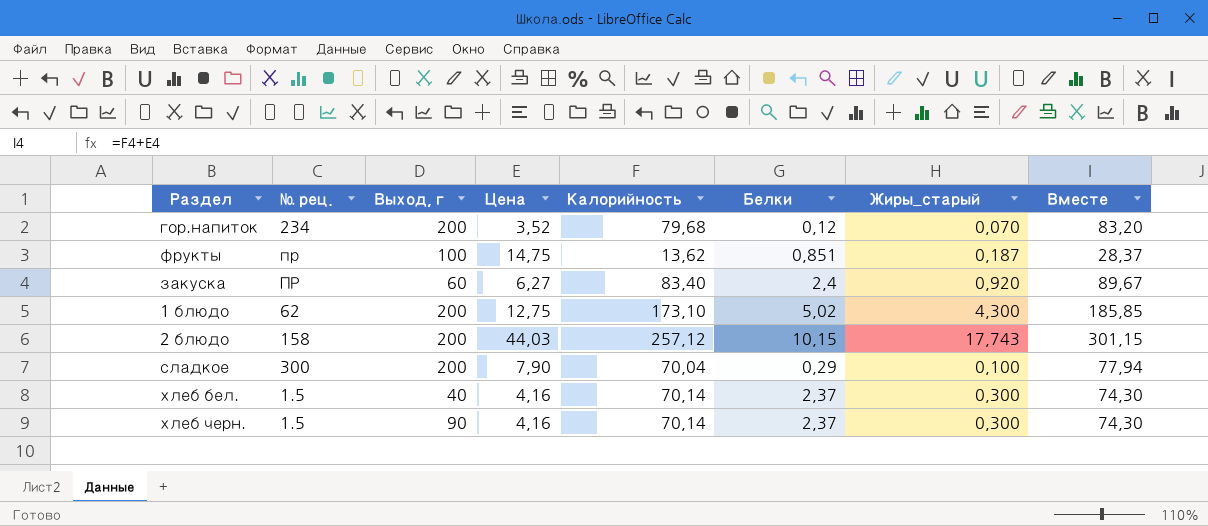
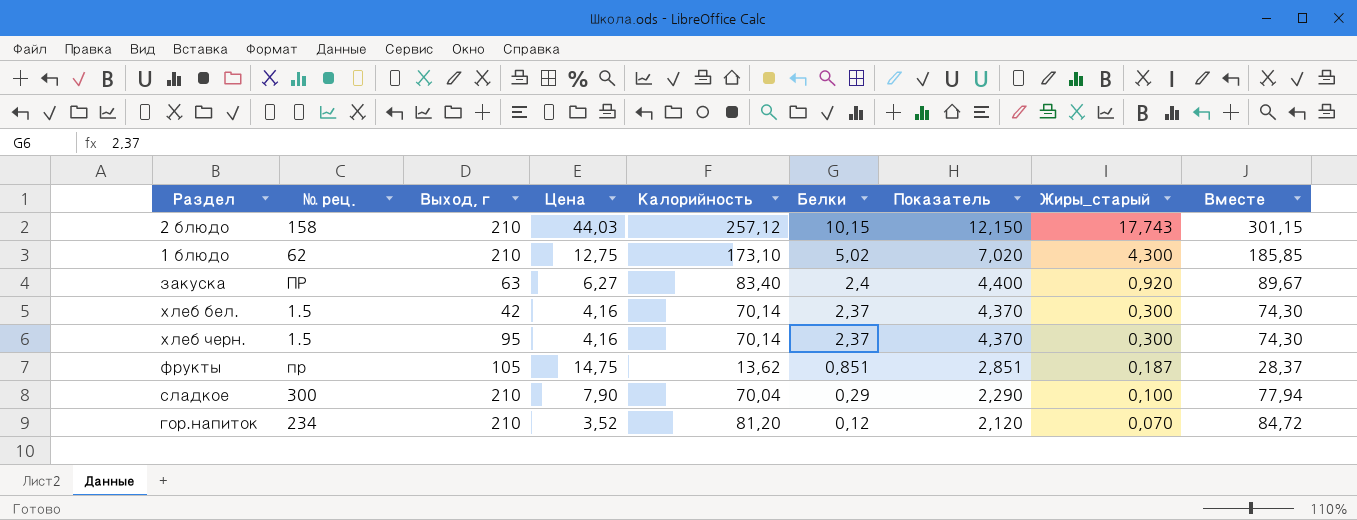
row order: none -> Белки descending
column Показатель | formula: none -> [Белки] + 2
2 блюдо | Выход, г: 200 -> 210
1 блюдо | Выход, г: 200 -> 210
закуска | Выход, г: 60 -> 63
хлеб бел. | Выход, г: 40 -> 42
хлеб черн. | Выход, г: 90 -> 95
фрукты | Выход, г: 100 -> 105
сладкое | Выход, г: 200 -> 210
гор.напиток | Выход, г: 200 -> 210
гор.напиток | Калорийность: 79,68 -> 81,20
гор.напиток | Вместе: 83,20 -> 84,72

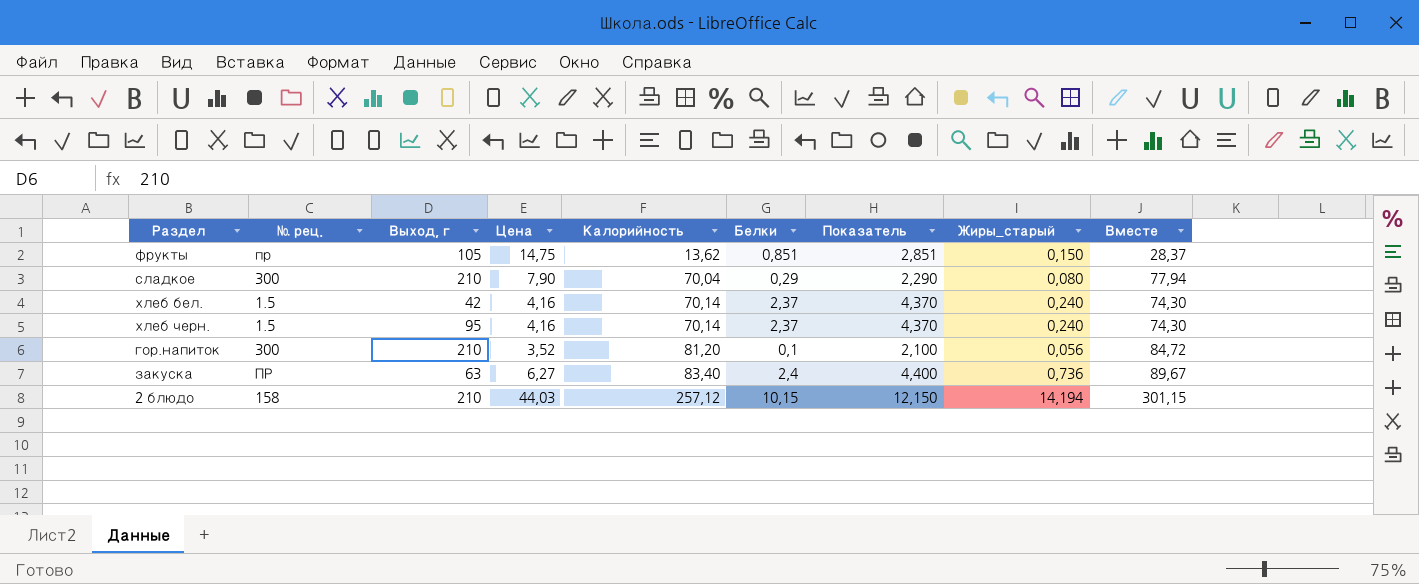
row order: Белки descending -> Калорийность ascending
row 1 блюдо: 62 | 210 | 12,75 | 173,10 | 5,02 | 7,020 | 4,300 | 185,85 -> none
фрукты | Жиры_старый: 0,187 -> 0,150
сладкое | Жиры_старый: 0,100 -> 0,080
хлеб бел. | Жиры_старый: 0,300 -> 0,240
хлеб черн. | Жиры_старый: 0,300 -> 0,240
гор.напиток | № рец.: 234 -> 300
гор.напиток | Белки: 0,12 -> 0,1
гор.напиток | Показатель: 2,120 -> 2,100
гор.напиток | Жиры_старый: 0,070 -> 0,056
закуска | Жиры_старый: 0,920 -> 0,736
2 блюдо | Жиры_старый: 17,743 -> 14,194

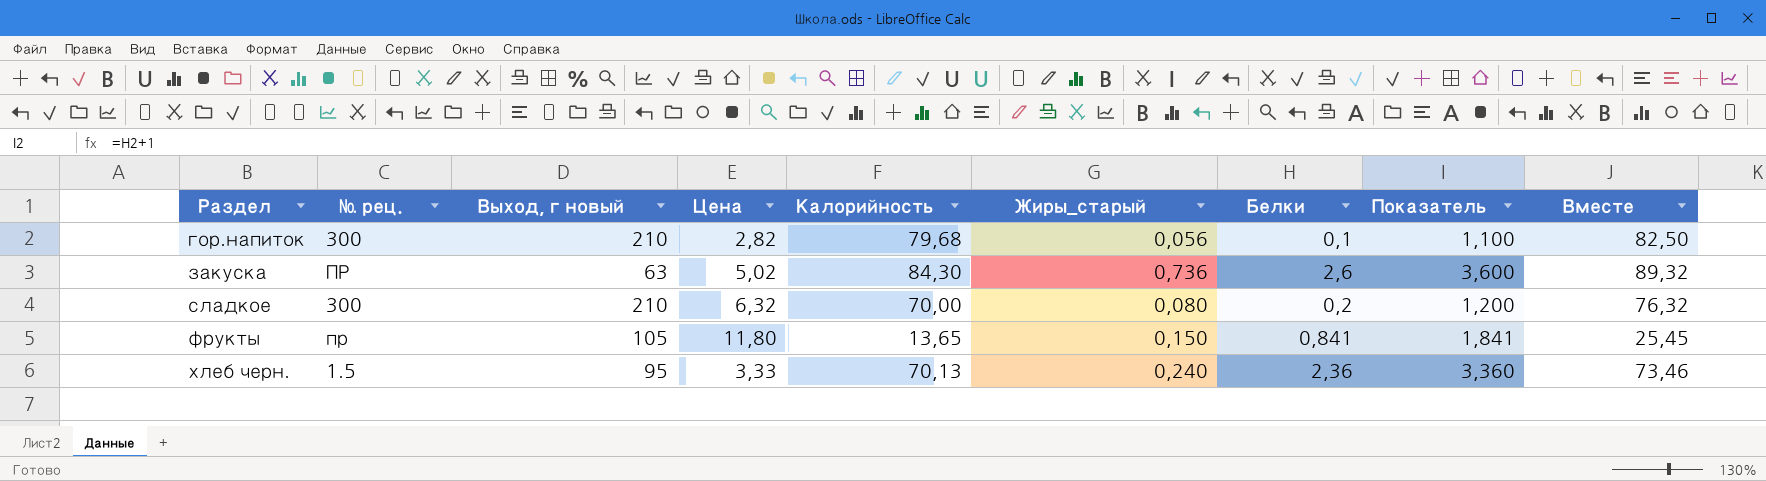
row order: Калорийность ascending -> Раздел ascending
column name: Выход, г -> Выход, г новый
column Жиры_старый | position: 8 -> 6
column Показатель | formula: [Белки] + 2 -> [Белки] + 1
row хлеб бел.: 1.5 | 42 | 4,16 | 70,14 | 2,37 | 4,370 | 0,240 | 74,30 -> none
row 2 блюдо: 158 | 210 | 44,03 | 257,12 | 10,15 | 12,150 | 14,194 | 301,15 -> none
гор.напиток | Цена: 3,52 -> 2,82
гор.напиток | Калорийность: 81,20 -> 79,68
гор.напиток | Вместе: 84,72 -> 82,50
закуска | Цена: 6,27 -> 5,02
закуска | Калорийность: 83,40 -> 84,30
закуска | Белки: 2,4 -> 2,6
закуска | Вместе: 89,67 -> 89,32
сладкое | Цена: 7,90 -> 6,32
сладкое | Калорийность: 70,04 -> 70,00
сладкое | Белки: 0,29 -> 0,2
сладкое | Вместе: 77,94 -> 76,32
фрукты | Цена: 14,75 -> 11,80
фрукты | Калорийность: 13,62 -> 13,65
фрукты | Белки: 0,851 -> 0,841
фрукты | Вместе: 28,37 -> 25,45
хлеб черн. | Цена: 4,16 -> 3,33
хлеб черн. | Калорийность: 70,14 -> 70,13
хлеб черн. | Белки: 2,37 -> 2,36
хлеб черн. | Вместе: 74,30 -> 73,46

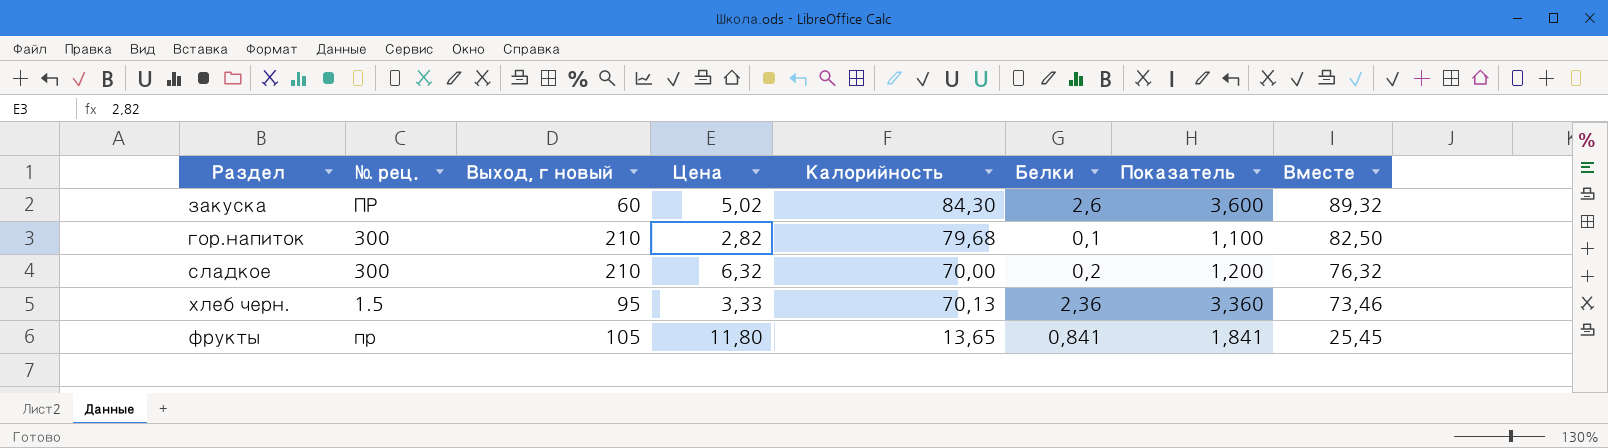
row order: Раздел ascending -> Вместе descending
column Жиры_старый | position: 6 -> none
закуска | Выход, г новый: 63 -> 60

